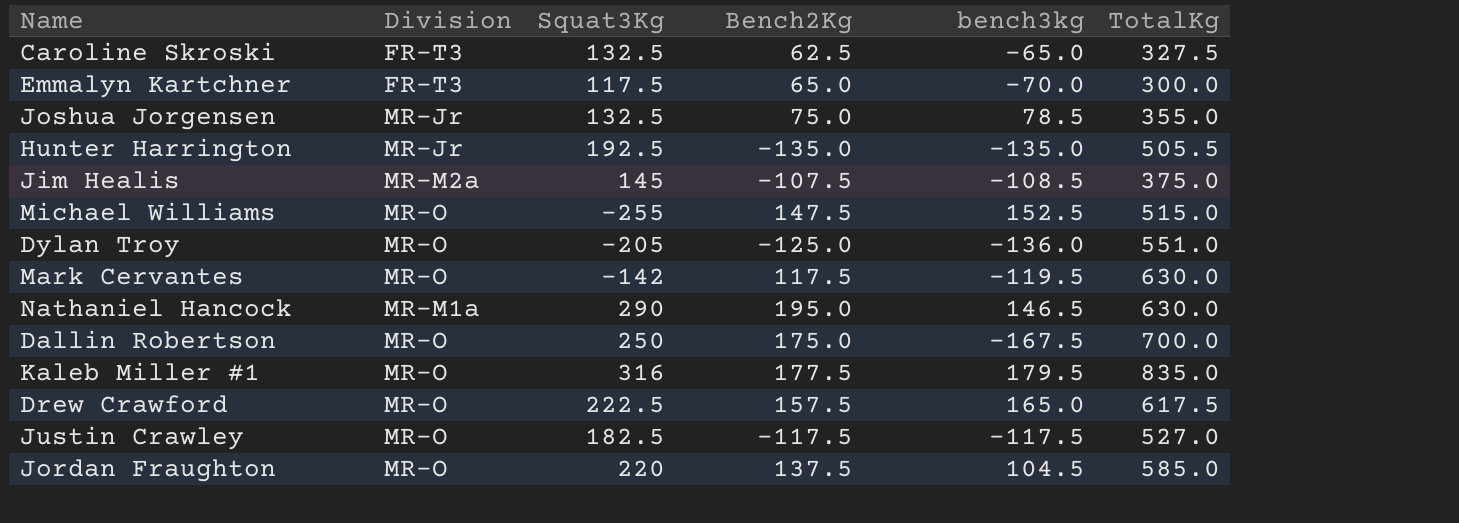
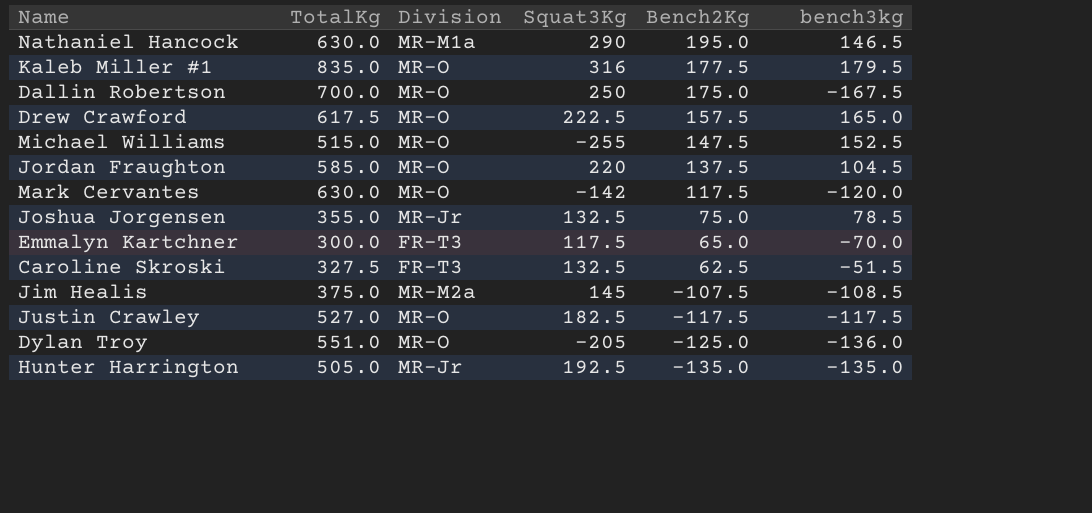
row order: none -> Bench2Kg descending
column TotalKg | position: 6 -> 2
Mark Cervantes | bench3kg: -119.5 -> -120.0
Caroline Skroski | bench3kg: -65.0 -> -51.5
Hunter Harrington | TotalKg: 505.5 -> 505.0

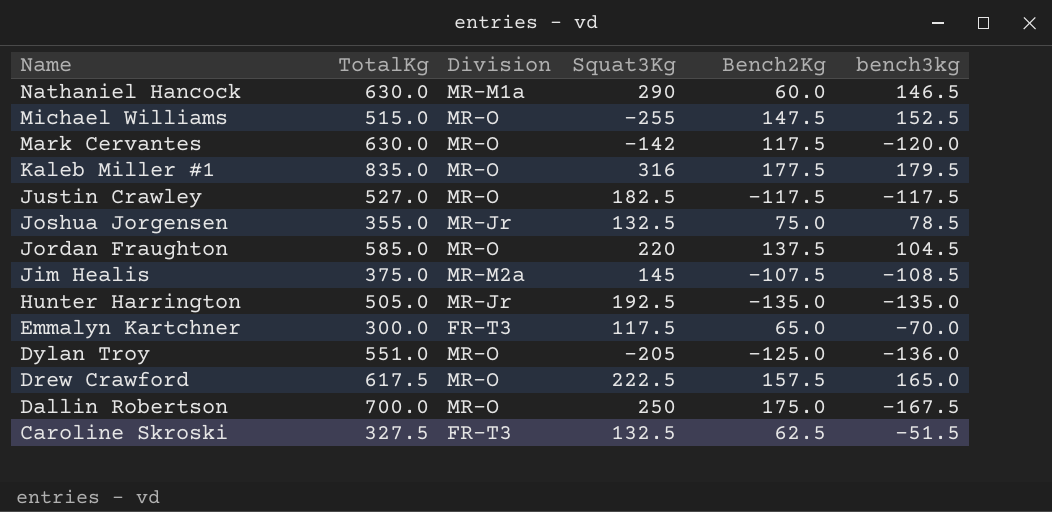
row order: Bench2Kg descending -> Name descending
Nathaniel Hancock | Bench2Kg: 195.0 -> 60.0

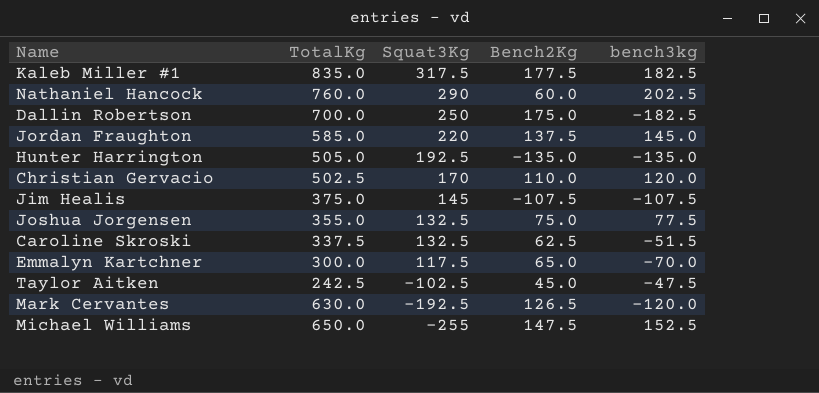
row order: Name descending -> Squat3Kg descending
column Division | position: 3 -> none
row Justin Crawley: 527.0 | MR-O | 182.5 | -117.5 | -117.5 -> none
row Dylan Troy: 551.0 | MR-O | -205 | -125.0 | -136.0 -> none
row Drew Crawford: 617.5 | MR-O | 222.5 | 157.5 | 165.0 -> none
Kaleb Miller #1 | Squat3Kg: 316 -> 317.5
Kaleb Miller #1 | bench3kg: 179.5 -> 182.5
Nathaniel Hancock | TotalKg: 630.0 -> 760.0
Nathaniel Hancock | bench3kg: 146.5 -> 202.5
Dallin Robertson | bench3kg: -167.5 -> -182.5
Jordan Fraughton | bench3kg: 104.5 -> 145.0
row Christian Gervacio: none -> 502.5 | 170 | 110.0 | 120.0
Jim Healis | bench3kg: -108.5 -> -107.5
Joshua Jorgensen | bench3kg: 78.5 -> 77.5
Caroline Skroski | TotalKg: 327.5 -> 337.5
row Taylor Aitken: none -> 242.5 | -102.5 | 45.0 | -47.5
Mark Cervantes | Squat3Kg: -142 -> -192.5
Mark Cervantes | Bench2Kg: 117.5 -> 126.5
Michael Williams | TotalKg: 515.0 -> 650.0

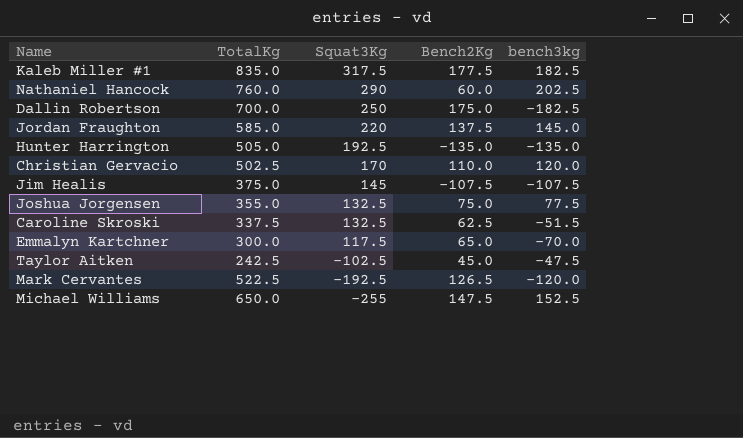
Mark Cervantes | TotalKg: 630.0 -> 522.5

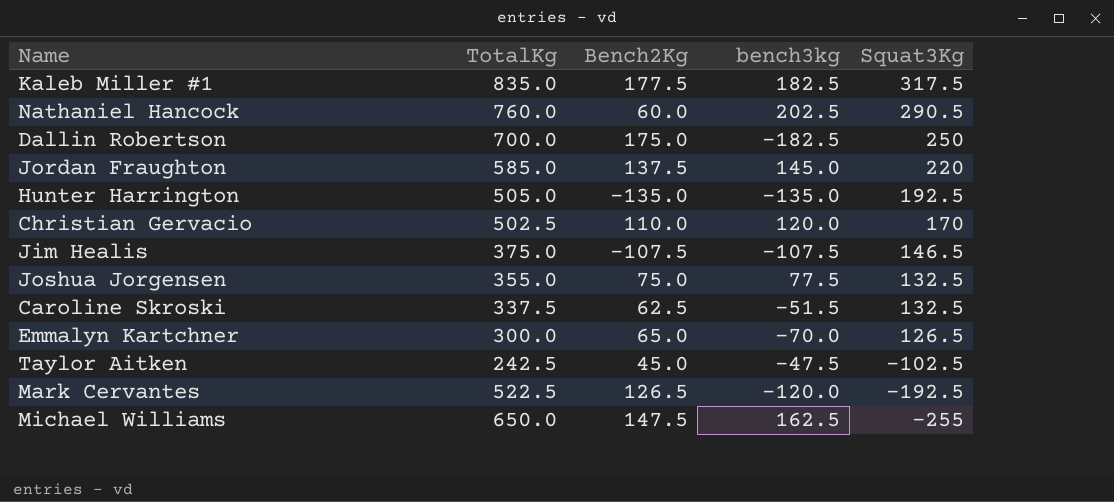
column Squat3Kg | position: 3 -> 5
Nathaniel Hancock | Squat3Kg: 290 -> 290.5
Jim Healis | Squat3Kg: 145 -> 146.5
Emmalyn Kartchner | Squat3Kg: 117.5 -> 126.5
Michael Williams | bench3kg: 152.5 -> 162.5

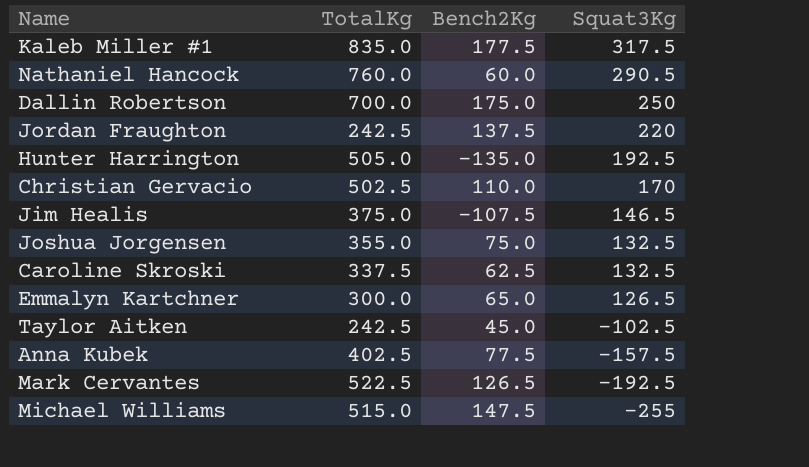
column bench3kg | position: 4 -> none
Jordan Fraughton | TotalKg: 585.0 -> 242.5
row Anna Kubek: none -> 402.5 | 77.5 | -157.5
Michael Williams | TotalKg: 650.0 -> 515.0

